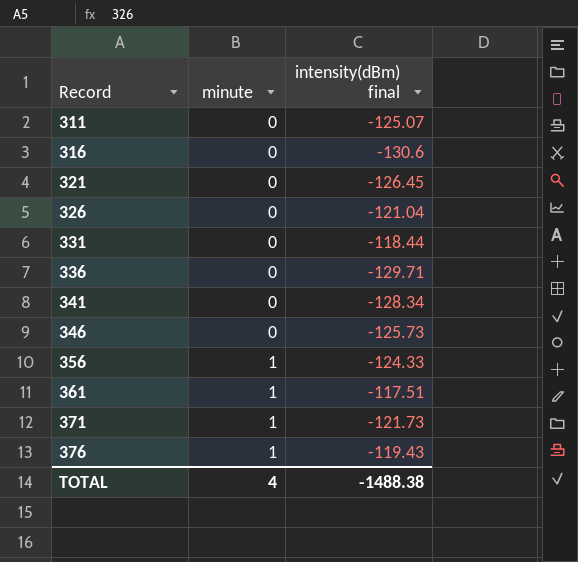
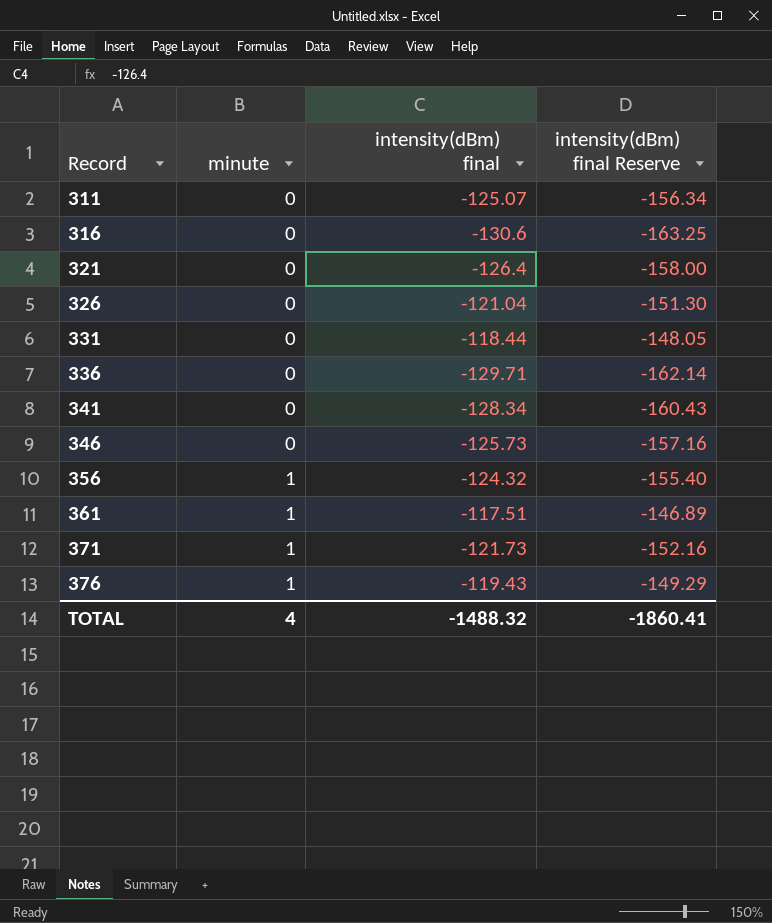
column intensity(dBm) final Reserve | formula: none -> [intensity(dBm) final] * 1.25
321 | intensity(dBm) final: -126.45 -> -126.4
356 | intensity(dBm) final: -124.33 -> -124.32
TOTAL | intensity(dBm) final: -1488.38 -> -1488.32

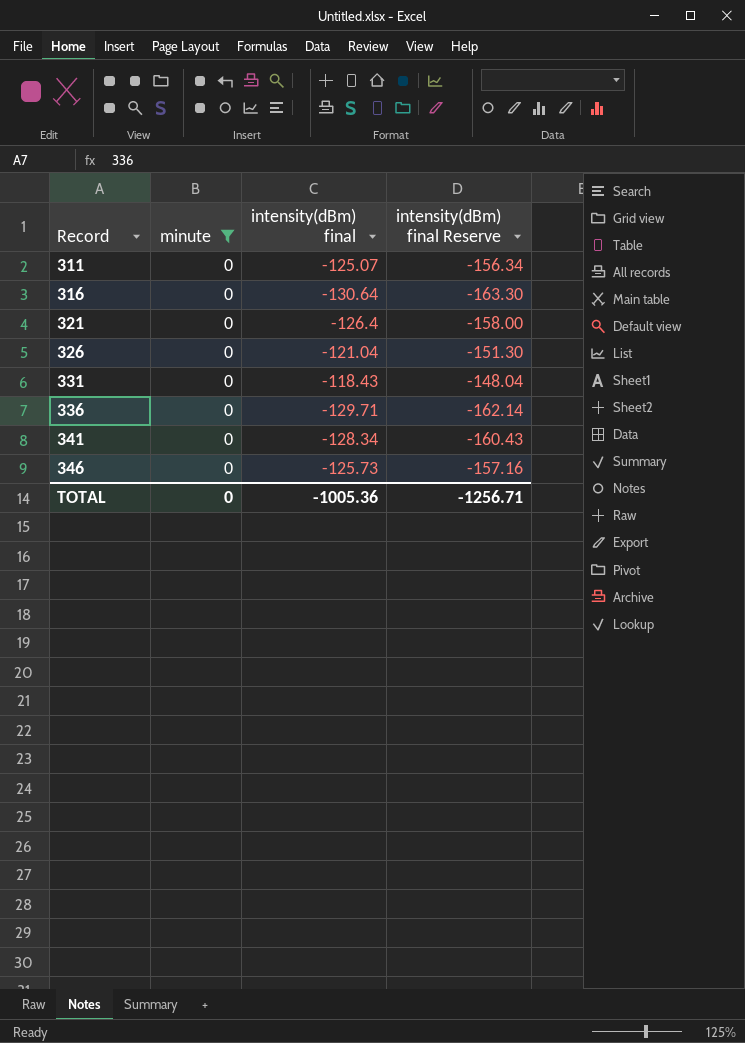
filter: none -> minute = 0
316 | intensity(dBm) final: -130.6 -> -130.64
316 | intensity(dBm) final Reserve: -163.25 -> -163.30
331 | intensity(dBm) final: -118.44 -> -118.43
331 | intensity(dBm) final Reserve: -148.05 -> -148.04
TOTAL | minute: 4 -> 0
TOTAL | intensity(dBm) final: -1488.32 -> -1005.36
TOTAL | intensity(dBm) final Reserve: -1860.41 -> -1256.71

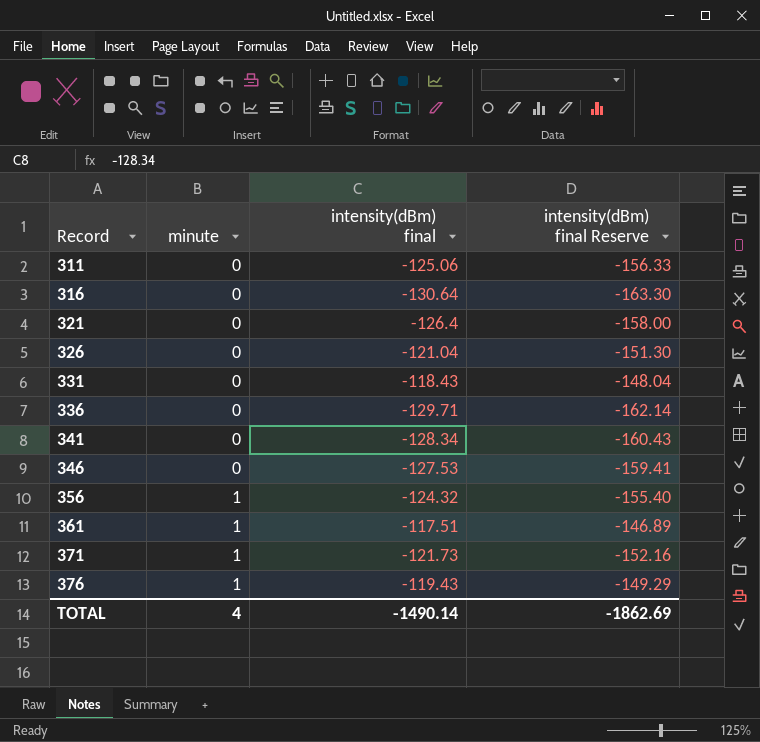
filter: minute = 0 -> none
311 | intensity(dBm) final: -125.07 -> -125.06
311 | intensity(dBm) final Reserve: -156.34 -> -156.33
346 | intensity(dBm) final: -125.73 -> -127.53
346 | intensity(dBm) final Reserve: -157.16 -> -159.41
TOTAL | minute: 0 -> 4
TOTAL | intensity(dBm) final: -1005.36 -> -1490.14
TOTAL | intensity(dBm) final Reserve: -1256.71 -> -1862.69

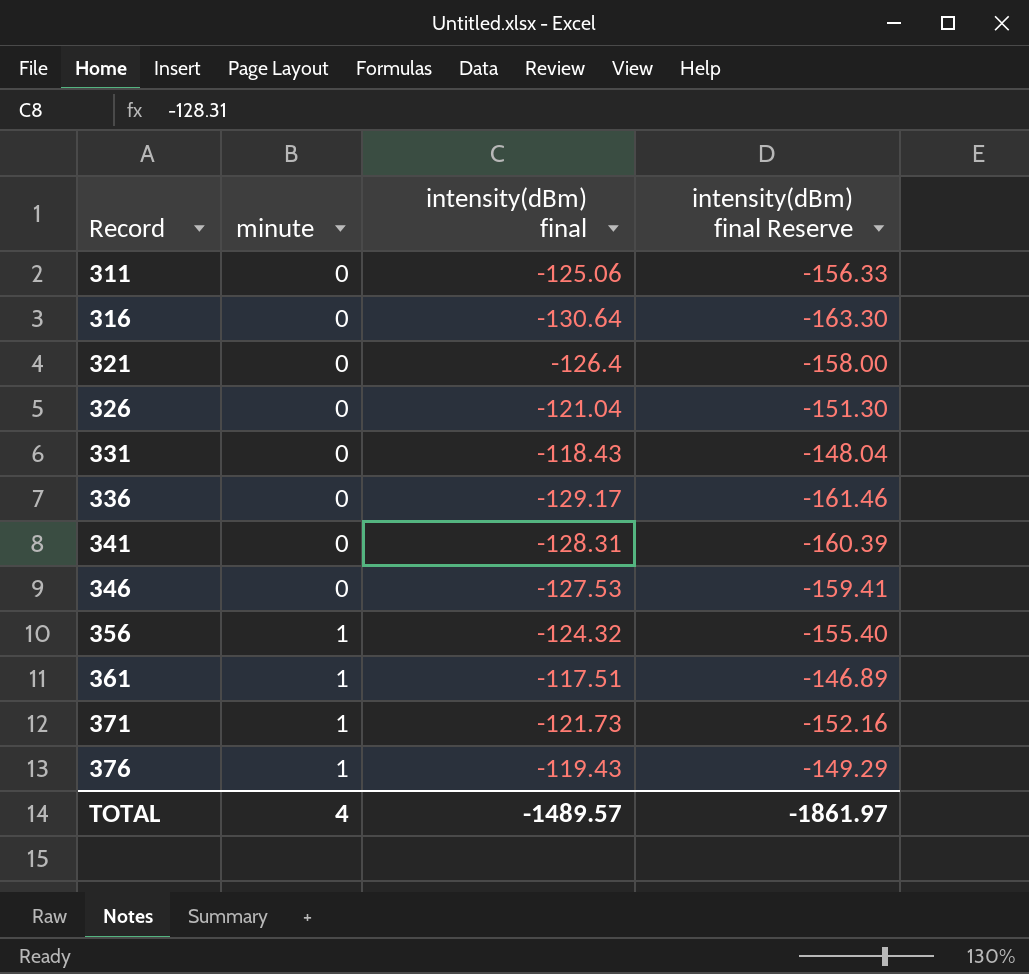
336 | intensity(dBm) final: -129.71 -> -129.17
336 | intensity(dBm) final Reserve: -162.14 -> -161.46
341 | intensity(dBm) final: -128.34 -> -128.31
341 | intensity(dBm) final Reserve: -160.43 -> -160.39
TOTAL | intensity(dBm) final: -1490.14 -> -1489.57
TOTAL | intensity(dBm) final Reserve: -1862.69 -> -1861.97

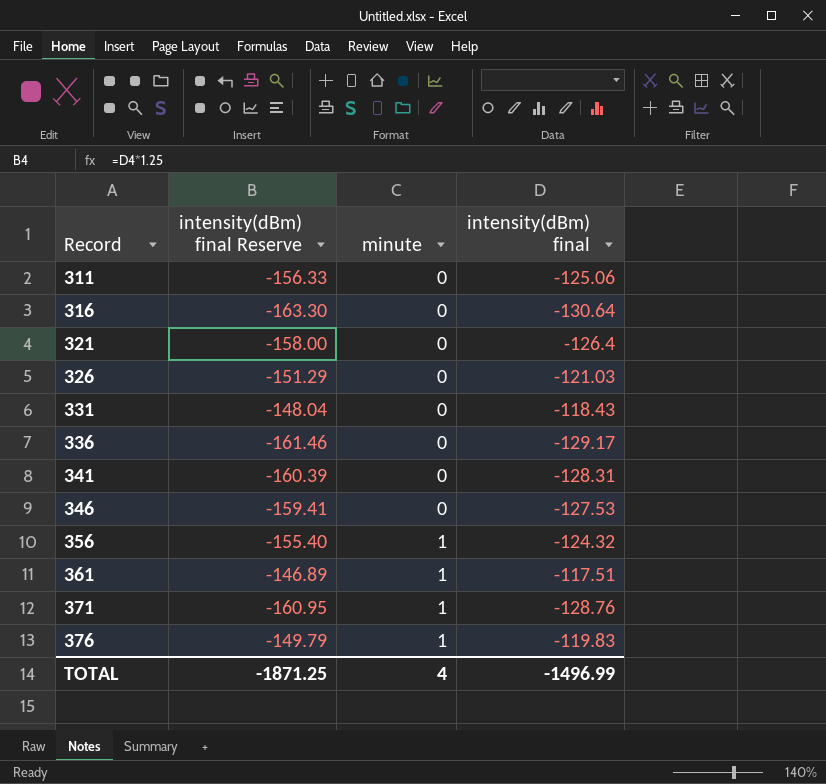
column intensity(dBm) final Reserve | position: 4 -> 2
326 | intensity(dBm) final Reserve: -151.30 -> -151.29
326 | intensity(dBm) final: -121.04 -> -121.03
371 | intensity(dBm) final Reserve: -152.16 -> -160.95
371 | intensity(dBm) final: -121.73 -> -128.76
376 | intensity(dBm) final Reserve: -149.29 -> -149.79
376 | intensity(dBm) final: -119.43 -> -119.83
TOTAL | intensity(dBm) final Reserve: -1861.97 -> -1871.25
TOTAL | intensity(dBm) final: -1489.57 -> -1496.99

